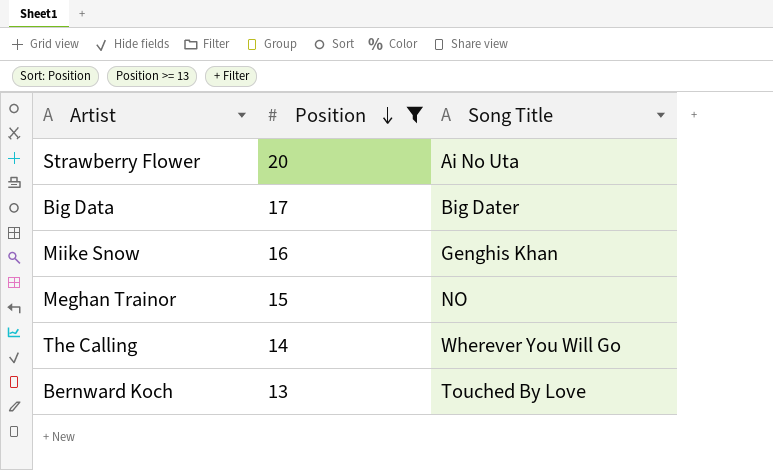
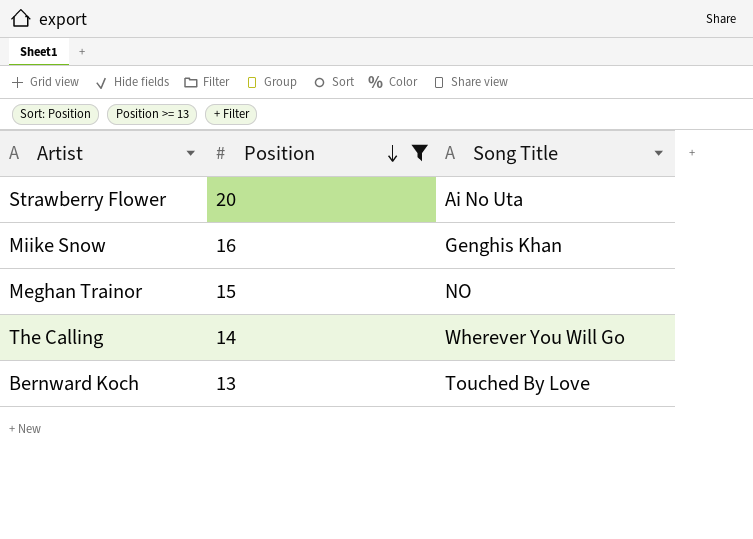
row Big Data: 17 | Big Dater -> none

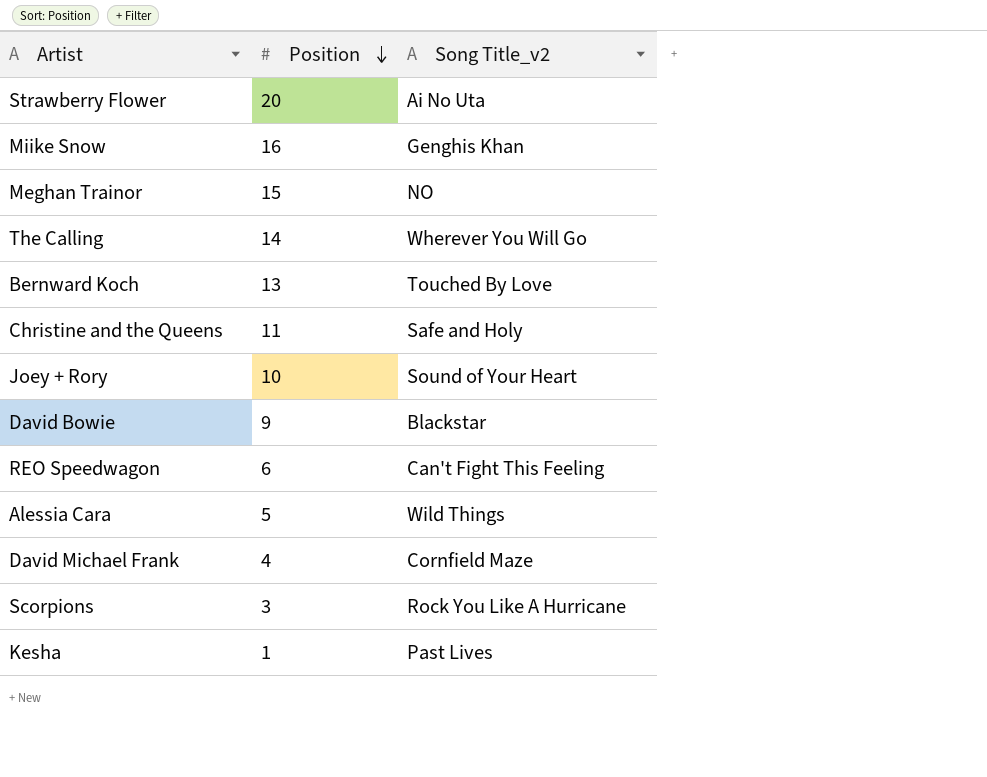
filter: Position >= 13 -> none
column name: Song Title -> Song Title_v2

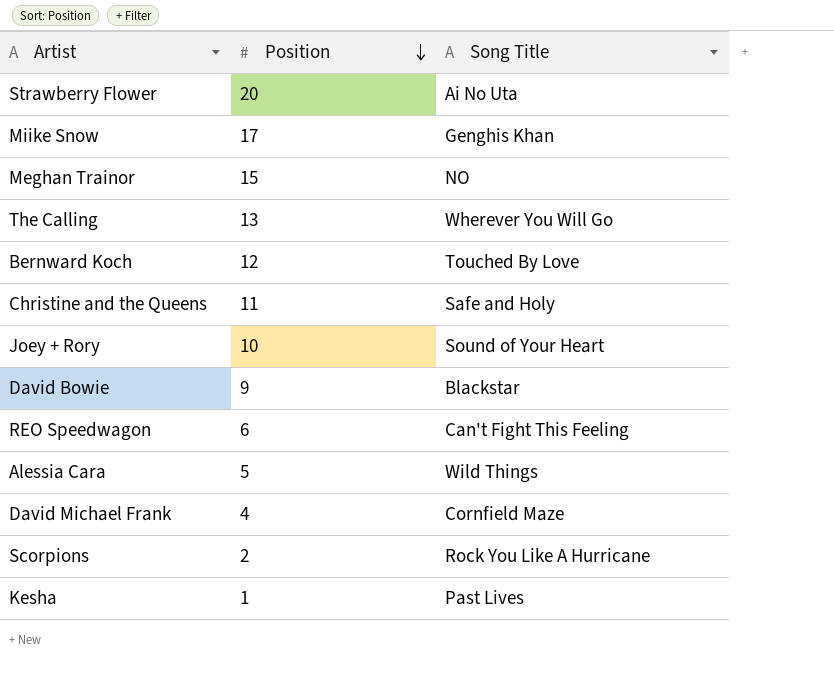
column name: Song Title_v2 -> Song Title
Miike Snow | Position: 16 -> 17
The Calling | Position: 14 -> 13
Bernward Koch | Position: 13 -> 12
Scorpions | Position: 3 -> 2

